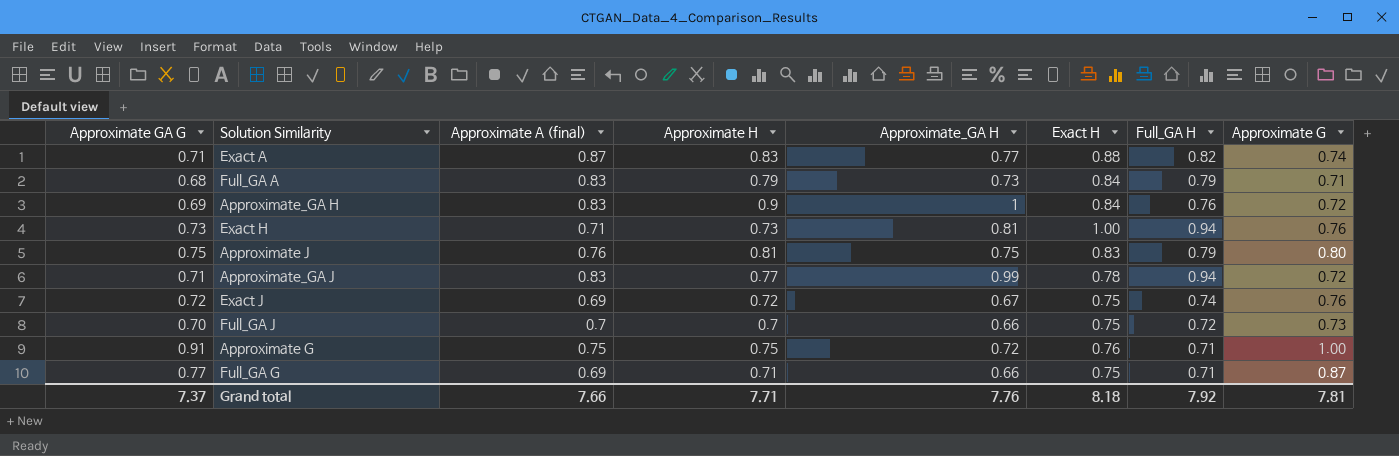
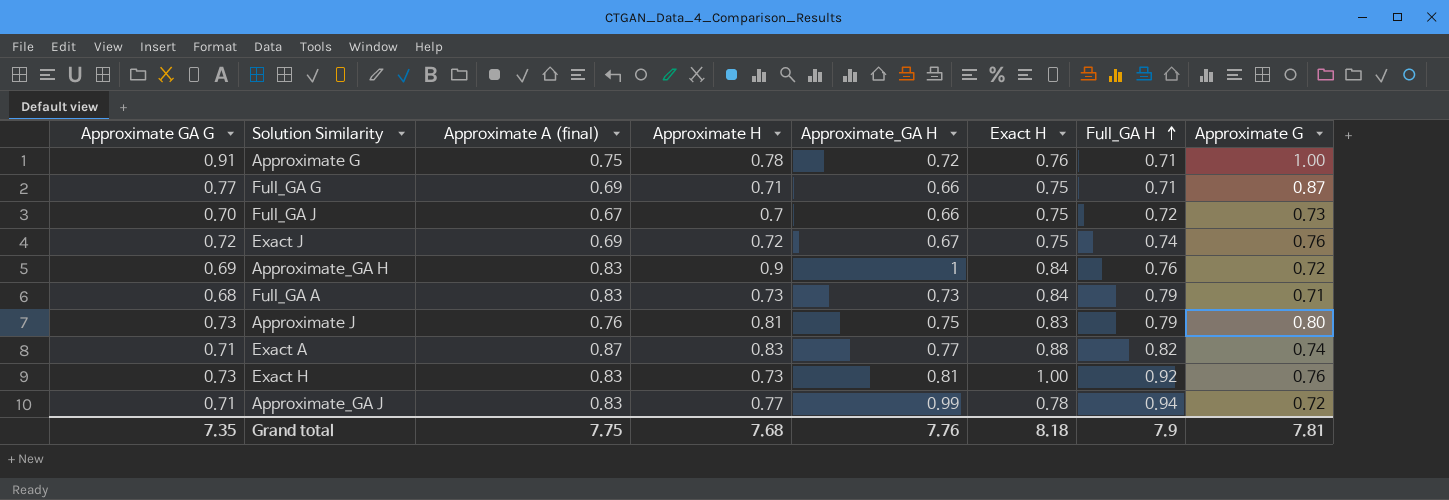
row order: none -> Full_GA H ascending
Approximate G | Approximate H: 0.75 -> 0.78
Full_GA J | Approximate A (final): 0.7 -> 0.67
Full_GA A | Approximate H: 0.79 -> 0.73
Approximate J | Approximate GA G: 0.75 -> 0.73
Exact H | Approximate A (final): 0.71 -> 0.83
Exact H | Full_GA H: 0.94 -> 0.92
Grand total | Approximate GA G: 7.37 -> 7.35
Grand total | Approximate A (final): 7.66 -> 7.75
Grand total | Approximate H: 7.71 -> 7.68
Grand total | Full_GA H: 7.92 -> 7.9

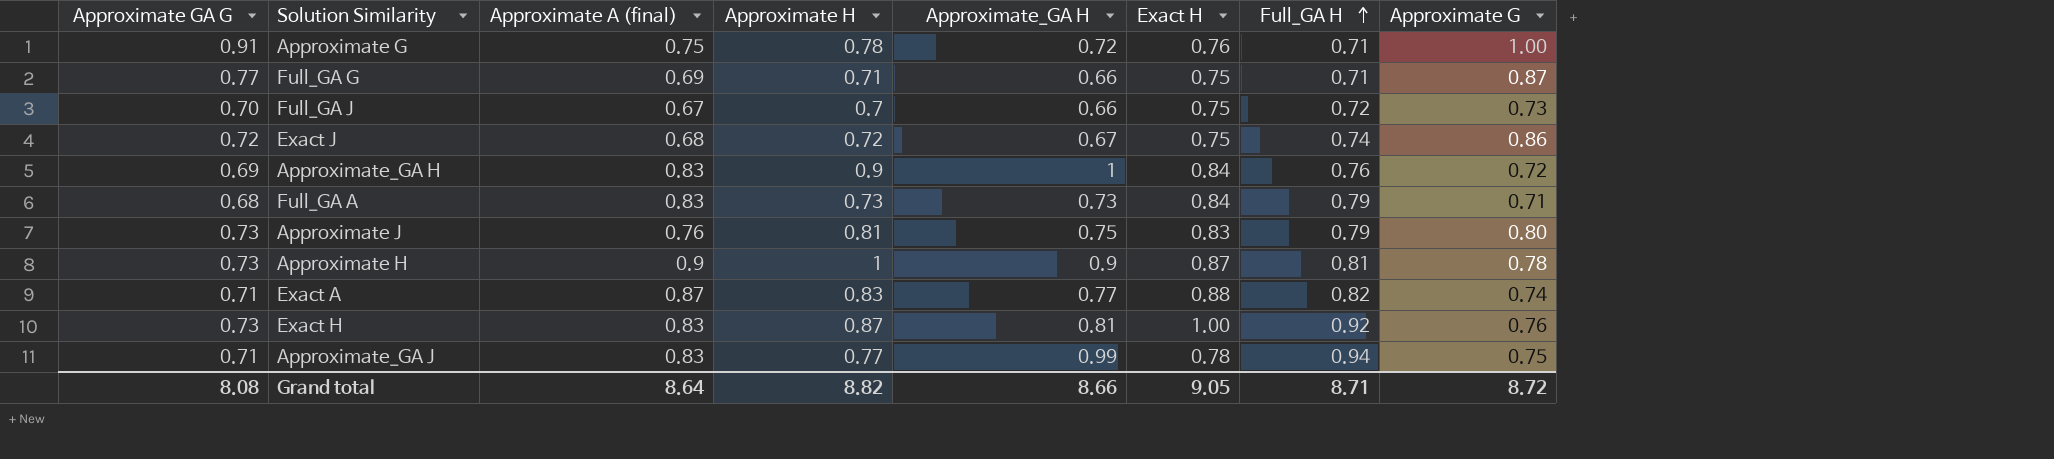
Exact J | Approximate A (final): 0.69 -> 0.68
Exact J | Approximate G: 0.76 -> 0.86
row Approximate H: none -> 0.73 | 0.9 | 1 | 0.9 | 0.87 | 0.81 | 0.78
Exact H | Approximate H: 0.73 -> 0.87
Approximate_GA J | Approximate G: 0.72 -> 0.75
Grand total | Approximate GA G: 7.35 -> 8.08
Grand total | Approximate A (final): 7.75 -> 8.64
Grand total | Approximate H: 7.68 -> 8.82
Grand total | Approximate_GA H: 7.76 -> 8.66
Grand total | Exact H: 8.18 -> 9.05
Grand total | Full_GA H: 7.9 -> 8.71
Grand total | Approximate G: 7.81 -> 8.72

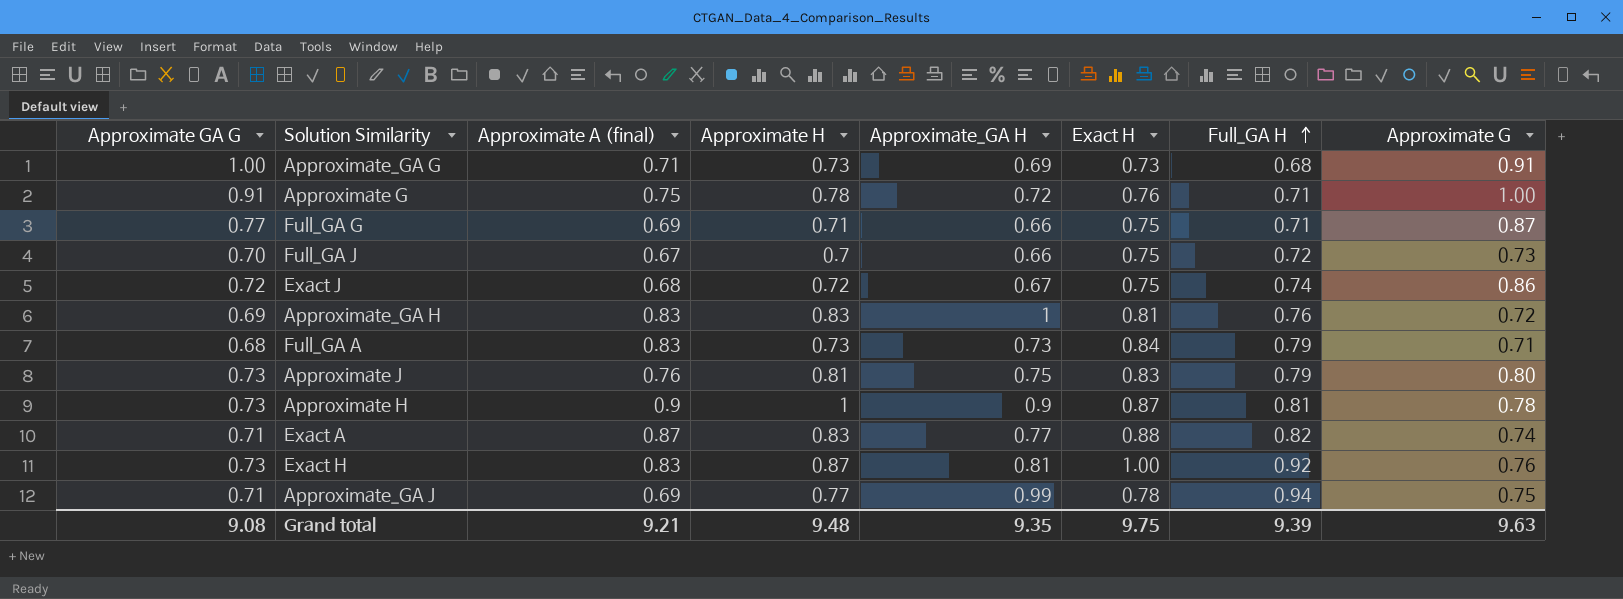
row Approximate_GA G: none -> 1.00 | 0.71 | 0.73 | 0.69 | 0.73 | 0.68 | 0.91
Approximate_GA H | Approximate H: 0.9 -> 0.83
Approximate_GA H | Exact H: 0.84 -> 0.81
Approximate_GA J | Approximate A (final): 0.83 -> 0.69
Grand total | Approximate GA G: 8.08 -> 9.08
Grand total | Approximate A (final): 8.64 -> 9.21
Grand total | Approximate H: 8.82 -> 9.48
Grand total | Approximate_GA H: 8.66 -> 9.35
Grand total | Exact H: 9.05 -> 9.75
Grand total | Full_GA H: 8.71 -> 9.39
Grand total | Approximate G: 8.72 -> 9.63

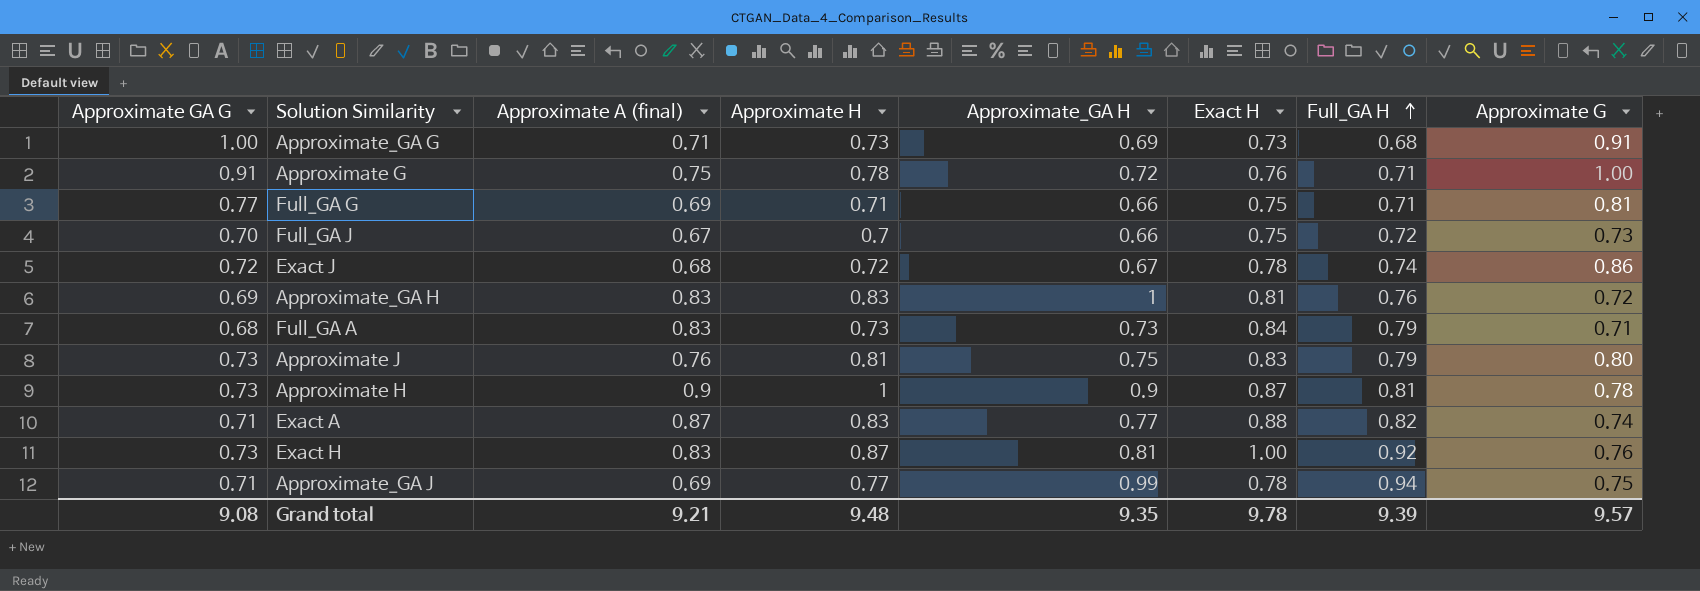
Full_GA G | Approximate G: 0.87 -> 0.81
Exact J | Exact H: 0.75 -> 0.78
Grand total | Exact H: 9.75 -> 9.78
Grand total | Approximate G: 9.63 -> 9.57

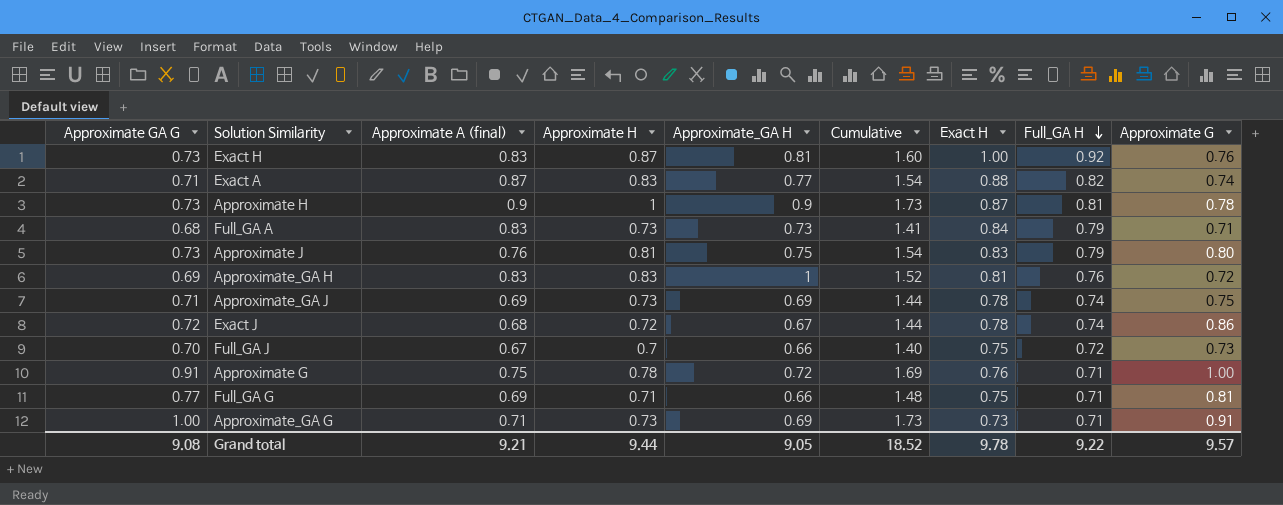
row order: Full_GA H ascending -> Full_GA H descending
column Cumulative | formula: none -> [Approximate GA G] + [Approximate H]
Approximate_GA J | Approximate H: 0.77 -> 0.73
Approximate_GA J | Approximate_GA H: 0.99 -> 0.69
Approximate_GA J | Full_GA H: 0.94 -> 0.74
Approximate_GA G | Full_GA H: 0.68 -> 0.71
Grand total | Approximate H: 9.48 -> 9.44
Grand total | Approximate_GA H: 9.35 -> 9.05
Grand total | Full_GA H: 9.39 -> 9.22

